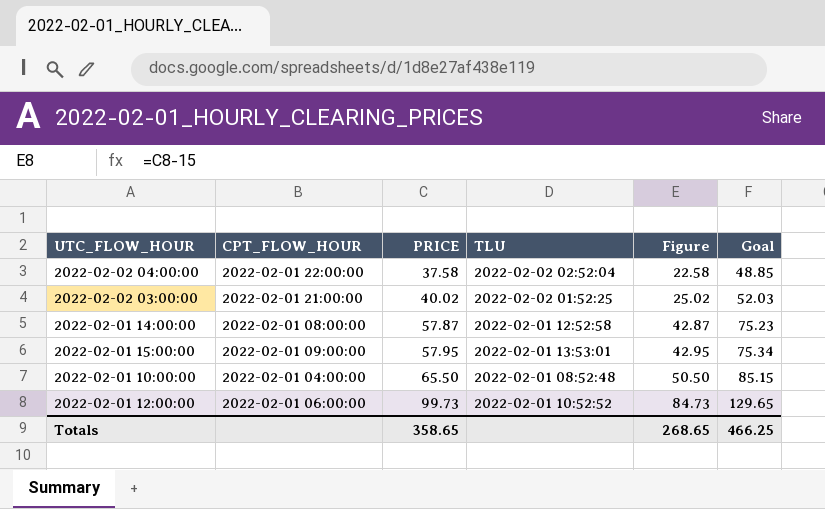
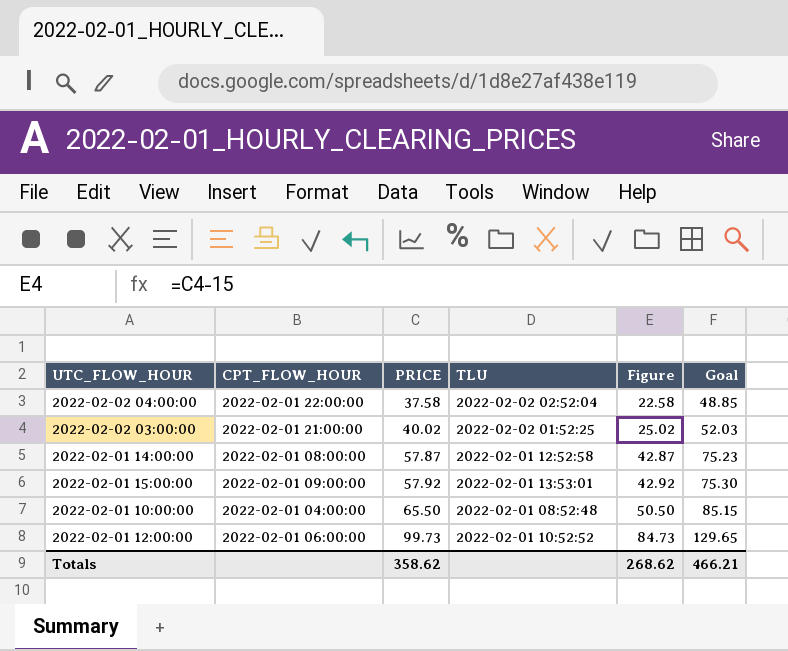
2022-02-01 15:00:00 | PRICE: 57.95 -> 57.92
2022-02-01 15:00:00 | Figure: 42.95 -> 42.92
2022-02-01 15:00:00 | Goal: 75.34 -> 75.30
Totals | PRICE: 358.65 -> 358.62
Totals | Figure: 268.65 -> 268.62
Totals | Goal: 466.25 -> 466.21

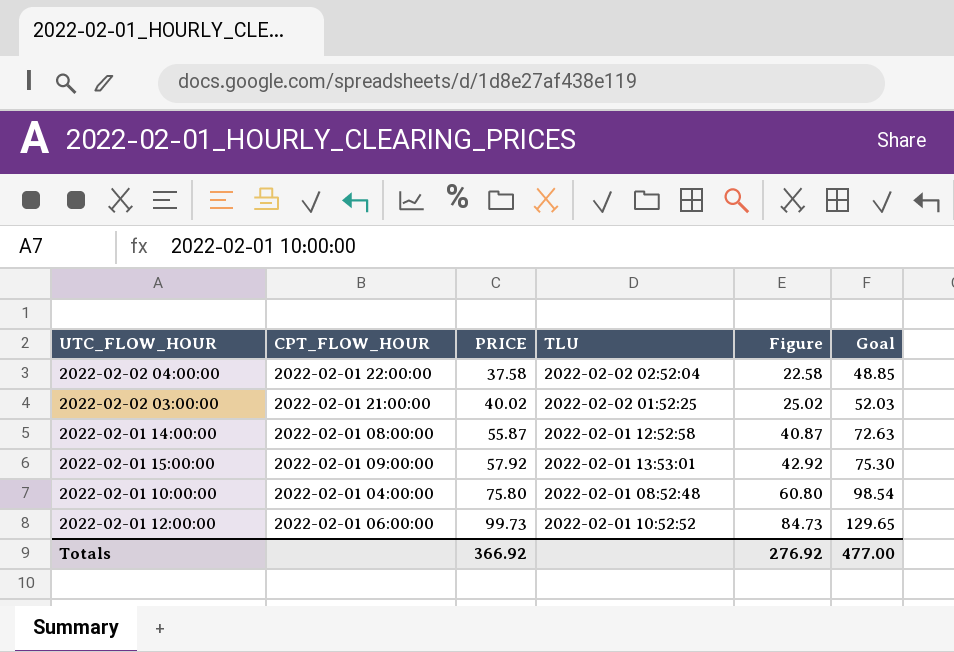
2022-02-01 14:00:00 | PRICE: 57.87 -> 55.87
2022-02-01 14:00:00 | Figure: 42.87 -> 40.87
2022-02-01 14:00:00 | Goal: 75.23 -> 72.63
2022-02-01 10:00:00 | PRICE: 65.50 -> 75.80
2022-02-01 10:00:00 | Figure: 50.50 -> 60.80
2022-02-01 10:00:00 | Goal: 85.15 -> 98.54
Totals | PRICE: 358.62 -> 366.92
Totals | Figure: 268.62 -> 276.92
Totals | Goal: 466.21 -> 477.00

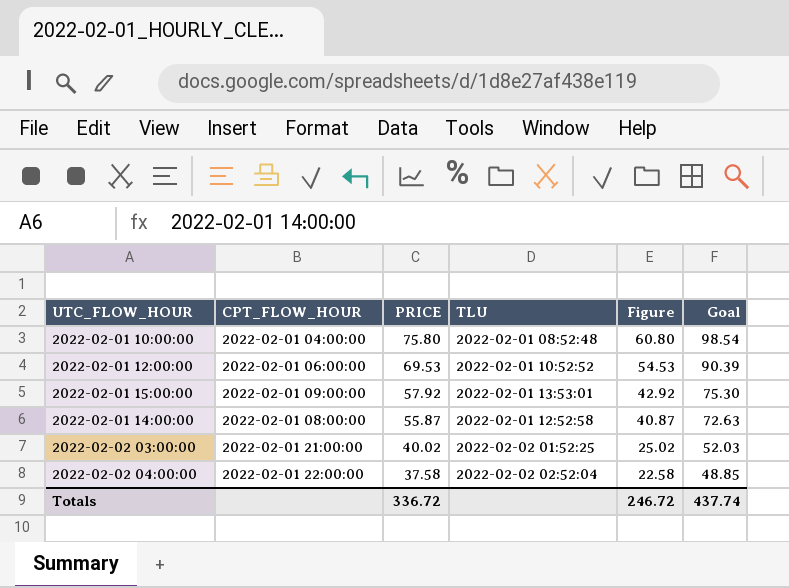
row order: PRICE ascending -> PRICE descending
2022-02-01 12:00:00 | PRICE: 99.73 -> 69.53
2022-02-01 12:00:00 | Figure: 84.73 -> 54.53
2022-02-01 12:00:00 | Goal: 129.65 -> 90.39
Totals | PRICE: 366.92 -> 336.72
Totals | Figure: 276.92 -> 246.72
Totals | Goal: 477.00 -> 437.74

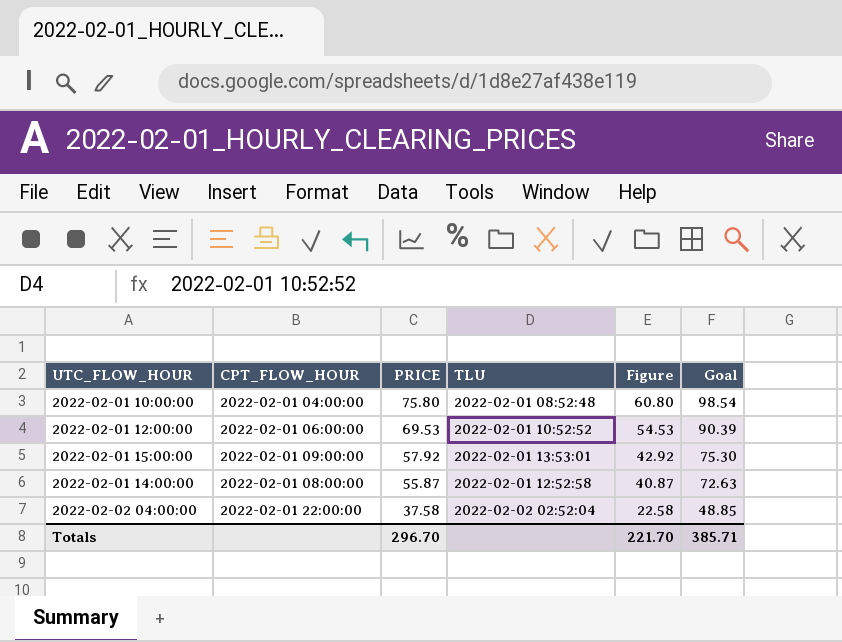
row 2022-02-02 03:00:00: 2022-02-01 21:00:00 | 40.02 | 2022-02-02 01:52:25 | 25.02 | 52.03 -> none
Totals | PRICE: 336.72 -> 296.70
Totals | Figure: 246.72 -> 221.70
Totals | Goal: 437.74 -> 385.71

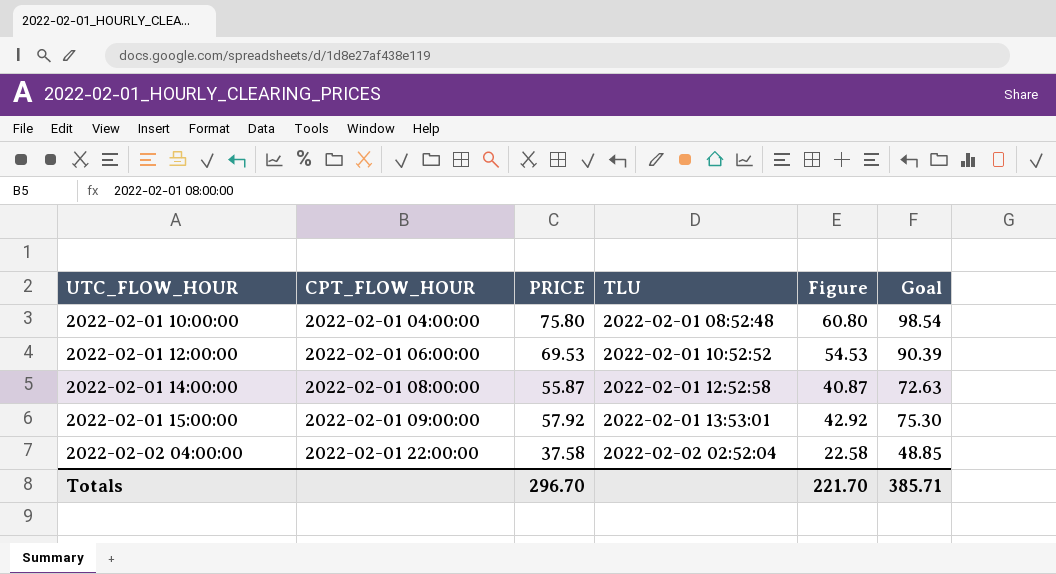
row order: PRICE descending -> UTC_FLOW_HOUR ascending

